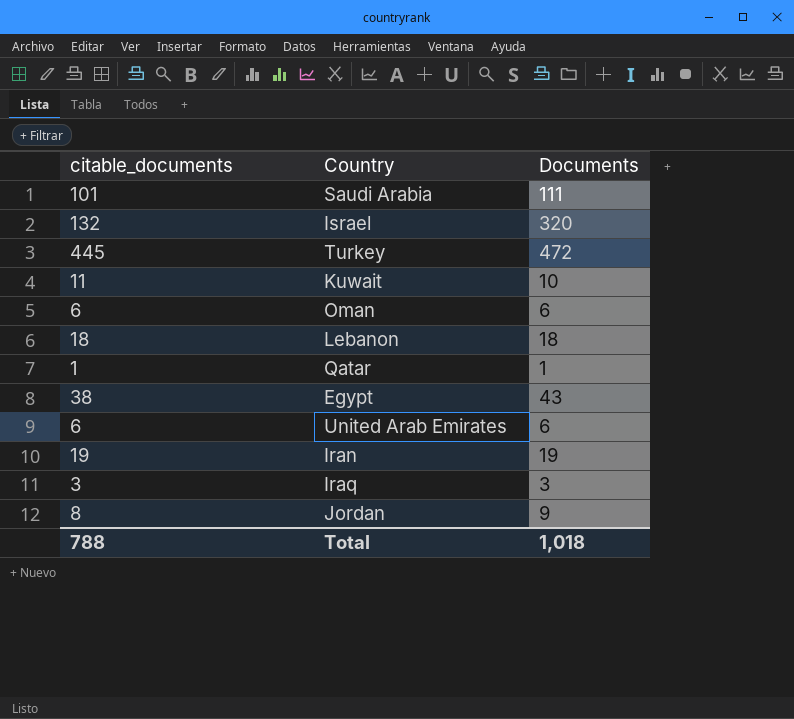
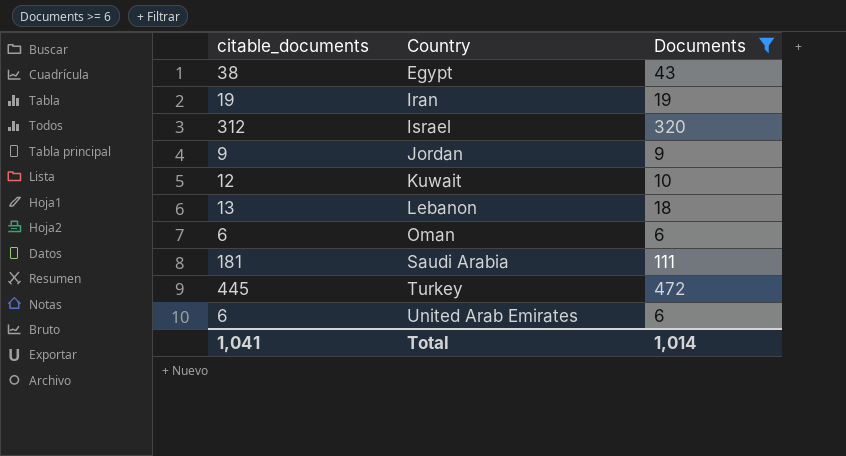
filter: none -> Documents >= 6
row order: none -> Country ascending
Israel | citable_documents: 132 -> 312
Jordan | citable_documents: 8 -> 9
Kuwait | citable_documents: 11 -> 12
Lebanon | citable_documents: 18 -> 13
Saudi Arabia | citable_documents: 101 -> 181
Total | citable_documents: 788 -> 1,041
Total | Documents: 1,018 -> 1,014

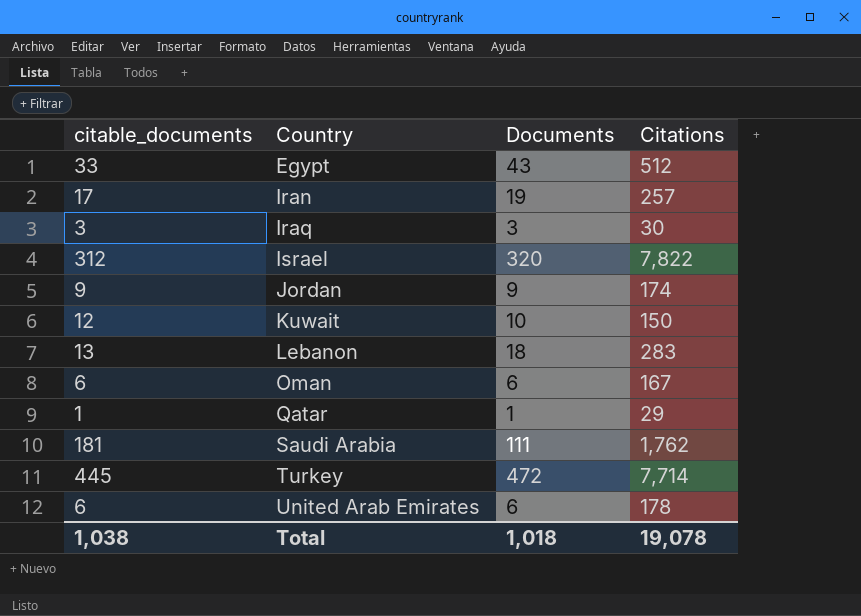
filter: Documents >= 6 -> none
column Citations | position: none -> 4
Egypt | citable_documents: 38 -> 33
Iran | citable_documents: 19 -> 17
Total | citable_documents: 1,041 -> 1,038
Total | Documents: 1,014 -> 1,018

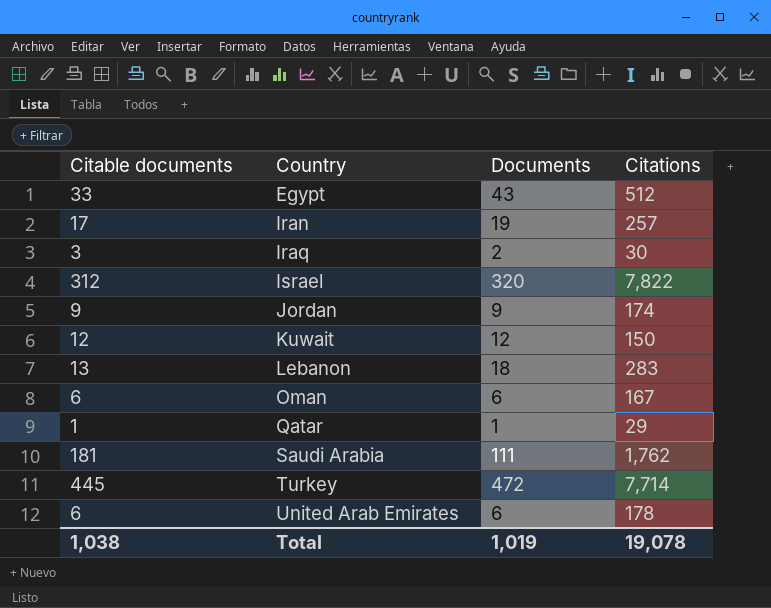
column name: citable_documents -> Citable documents
Iraq | Documents: 3 -> 2
Kuwait | Documents: 10 -> 12
Total | Documents: 1,018 -> 1,019

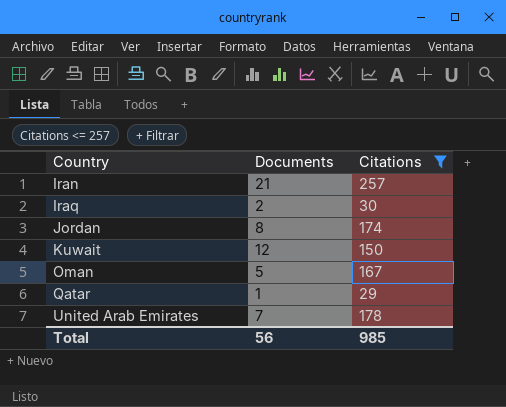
filter: none -> Citations <= 257
column Citable documents | position: 1 -> none
Iran | Documents: 19 -> 21
Jordan | Documents: 9 -> 8
Oman | Documents: 6 -> 5
United Arab Emirates | Documents: 6 -> 7
Total | Documents: 1,019 -> 56
Total | Citations: 19,078 -> 985

